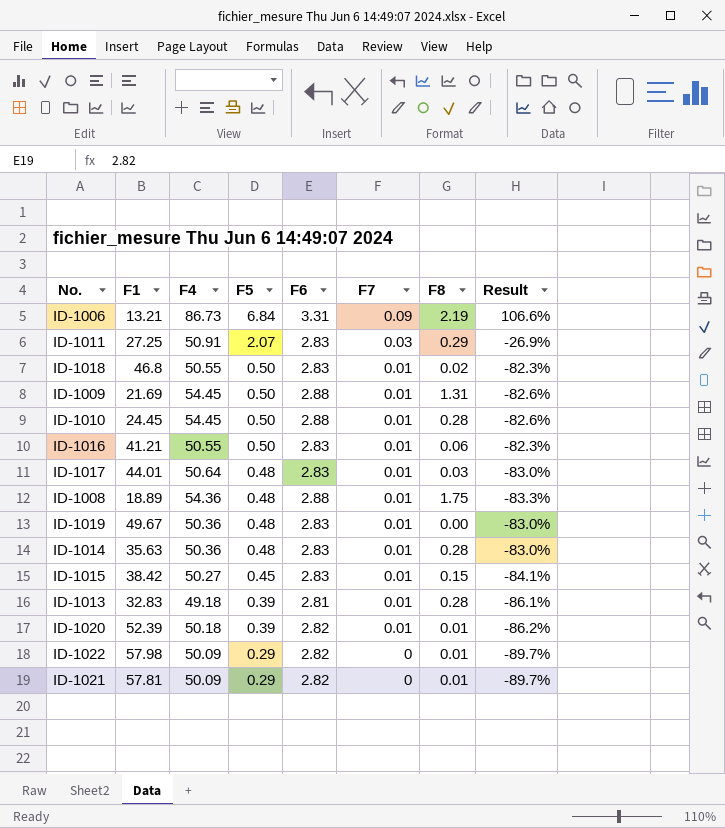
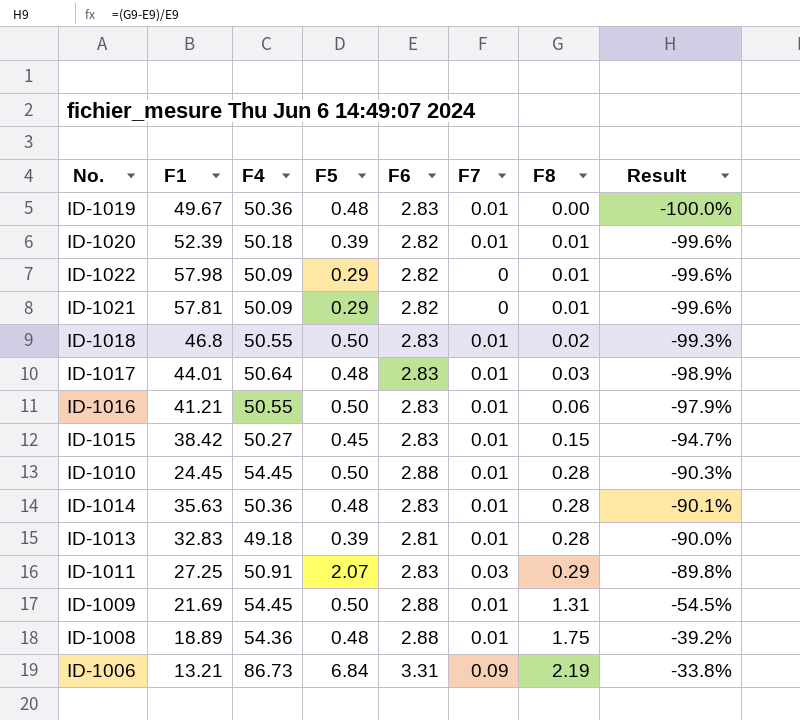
row order: F5 descending -> F8 ascending
column Result | formula: ([F5] - [F6]) / [F6] -> ([F8] - [F6]) / [F6]

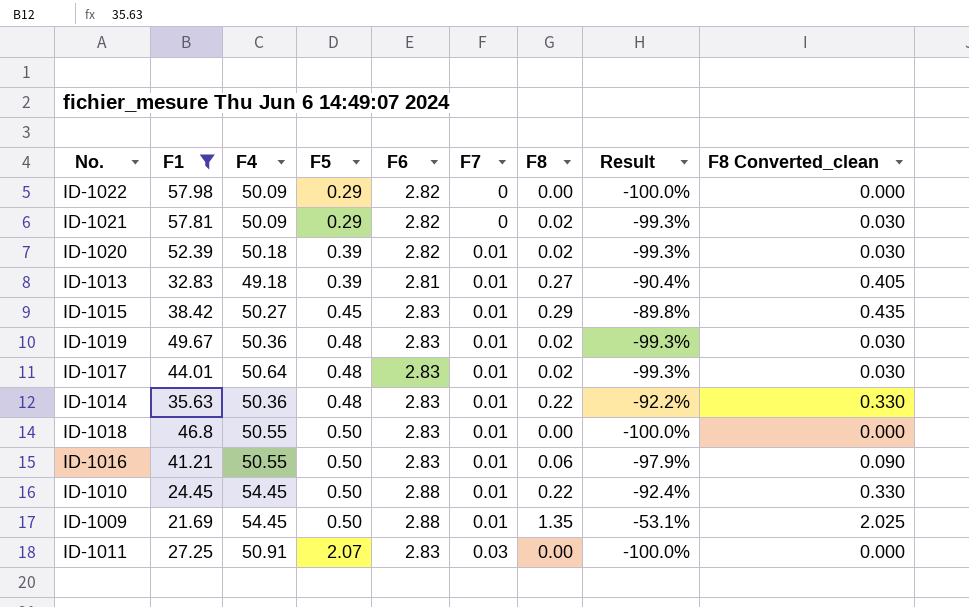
filter: none -> F1 >= 21.69
row order: F8 ascending -> F5 ascending
column F8 Converted_clean | formula: none -> [F8] * 1.5
ID-1022 | F8: 0.01 -> 0.00
ID-1022 | Result: -99.6% -> -100.0%
ID-1021 | F8: 0.01 -> 0.02
ID-1021 | Result: -99.6% -> -99.3%
ID-1020 | F8: 0.01 -> 0.02
ID-1020 | Result: -99.6% -> -99.3%
ID-1013 | F8: 0.28 -> 0.27
ID-1013 | Result: -90.0% -> -90.4%
ID-1015 | F8: 0.15 -> 0.29
ID-1015 | Result: -94.7% -> -89.8%
ID-1019 | F8: 0.00 -> 0.02
ID-1019 | Result: -100.0% -> -99.3%
ID-1017 | F8: 0.03 -> 0.02
ID-1017 | Result: -98.9% -> -99.3%
ID-1014 | F8: 0.28 -> 0.22
ID-1014 | Result: -90.1% -> -92.2%
ID-1018 | F8: 0.02 -> 0.00
ID-1018 | Result: -99.3% -> -100.0%
ID-1010 | F8: 0.28 -> 0.22
ID-1010 | Result: -90.3% -> -92.4%
ID-1009 | F8: 1.31 -> 1.35
ID-1009 | Result: -54.5% -> -53.1%
ID-1011 | F8: 0.29 -> 0.00
ID-1011 | Result: -89.8% -> -100.0%

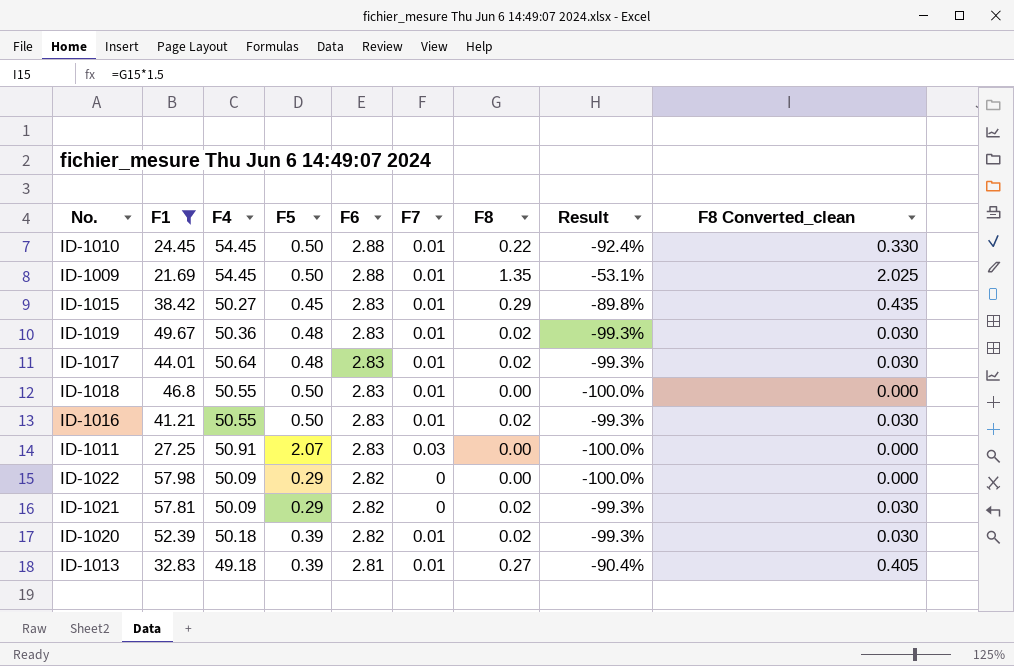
row order: F5 ascending -> F6 descending
row ID-1014: 35.63 | 50.36 | 0.48 | 2.83 | 0.01 | 0.22 | -92.2% | 0.330 -> none
ID-1016 | F8: 0.06 -> 0.02
ID-1016 | Result: -97.9% -> -99.3%
ID-1016 | F8 Converted_clean: 0.090 -> 0.030

